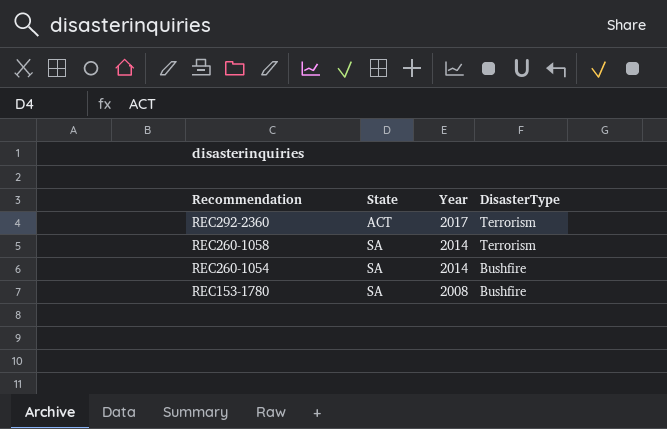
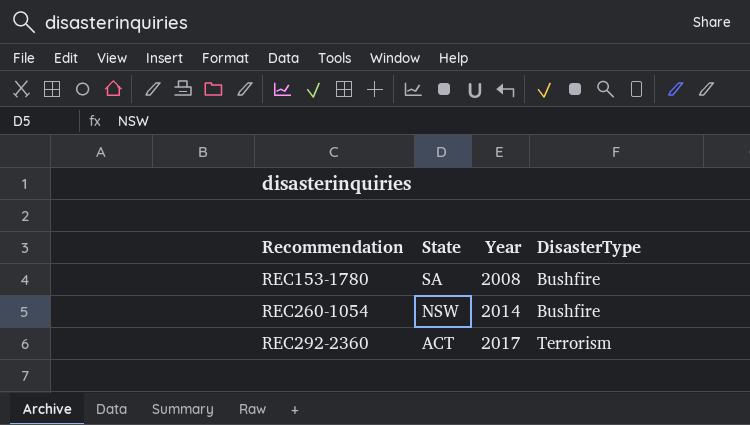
row order: Recommendation descending -> Recommendation ascending
row REC260-1058: SA | 2014 | Terrorism -> none
REC260-1054 | State: SA -> NSW

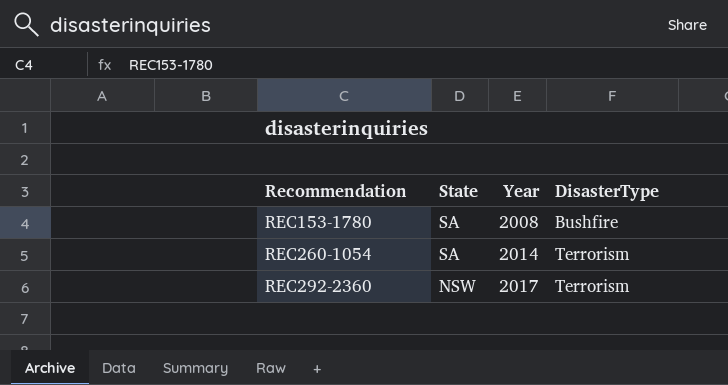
REC260-1054 | State: NSW -> SA
REC260-1054 | DisasterType: Bushfire -> Terrorism
REC292-2360 | State: ACT -> NSW

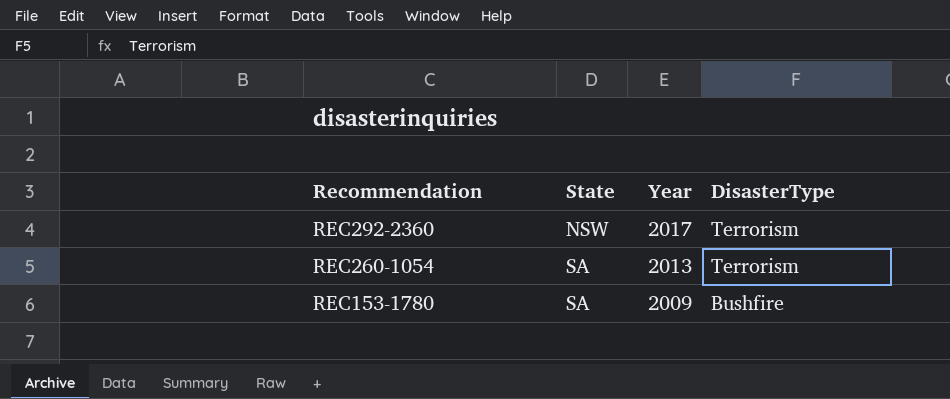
row order: Recommendation ascending -> Recommendation descending
REC260-1054 | Year: 2014 -> 2013
REC153-1780 | Year: 2008 -> 2009

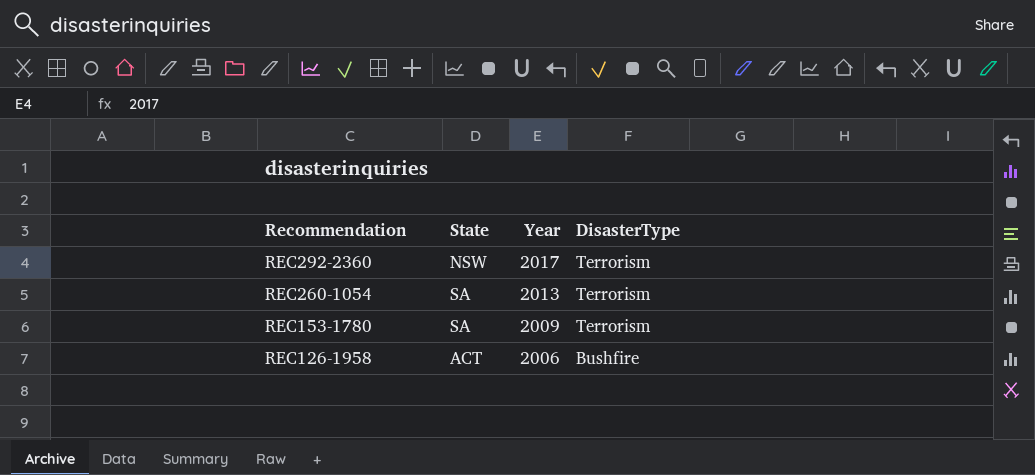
REC153-1780 | DisasterType: Bushfire -> Terrorism
row REC126-1958: none -> ACT | 2006 | Bushfire

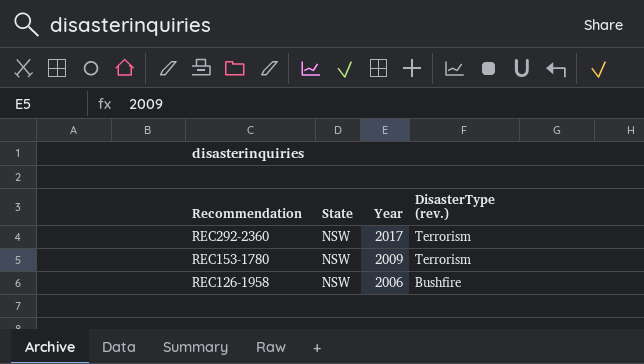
column name: DisasterType -> DisasterType (rev.)
row REC260-1054: SA | 2013 | Terrorism -> none
REC153-1780 | State: SA -> NSW
REC126-1958 | State: ACT -> NSW

